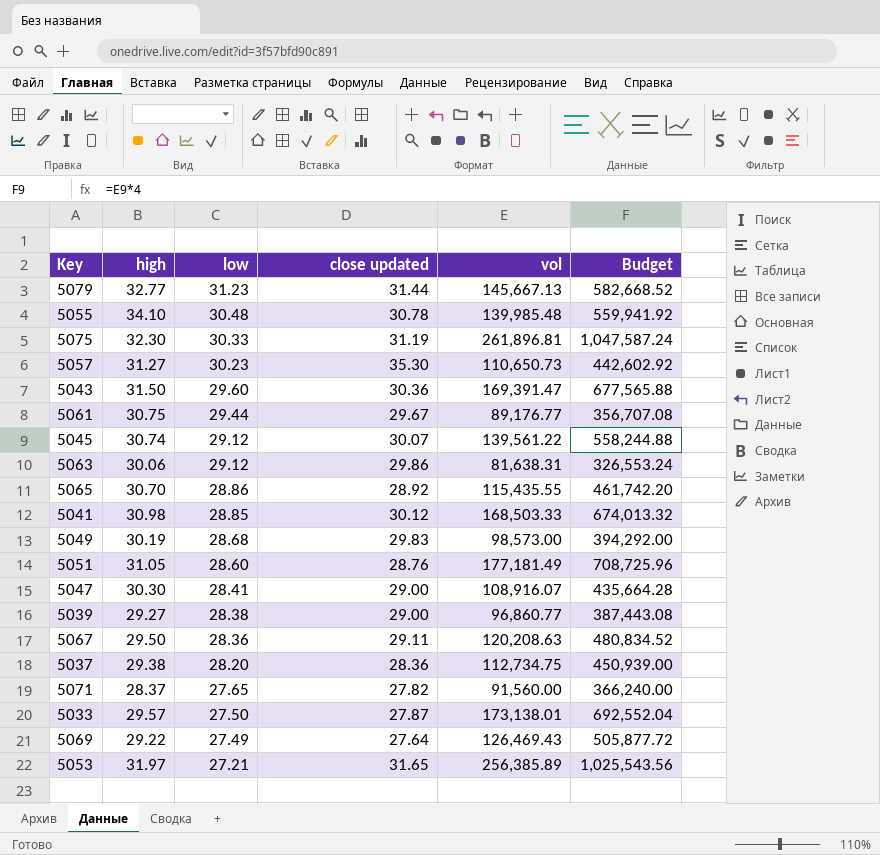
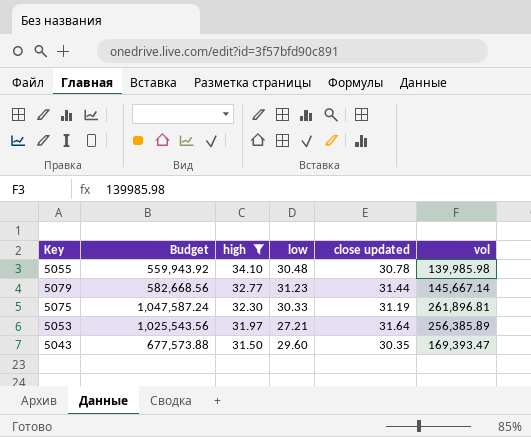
filter: none -> high >= 31.50
row order: low descending -> high descending
column Budget | position: 6 -> 2
5055 | Budget: 559,941.92 -> 559,943.92
5055 | vol: 139,985.48 -> 139,985.98
5079 | Budget: 582,668.52 -> 582,668.56
5079 | vol: 145,667.13 -> 145,667.14
5053 | close updated: 31.65 -> 31.64
5043 | Budget: 677,565.88 -> 677,573.88
5043 | close updated: 30.36 -> 30.35
5043 | vol: 169,391.47 -> 169,393.47

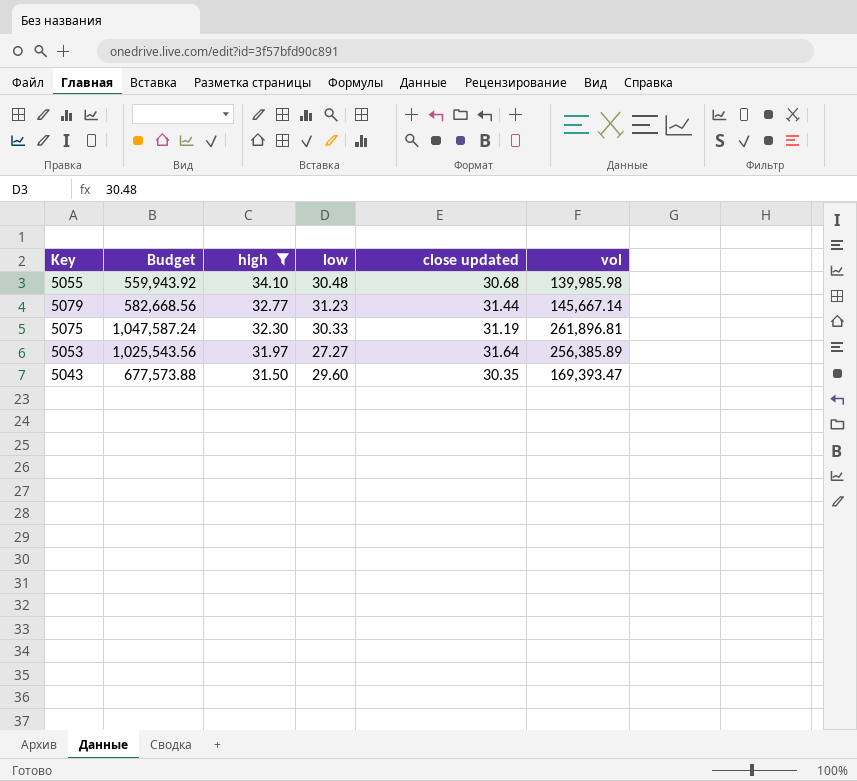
5055 | close updated: 30.78 -> 30.68
5053 | low: 27.21 -> 27.27

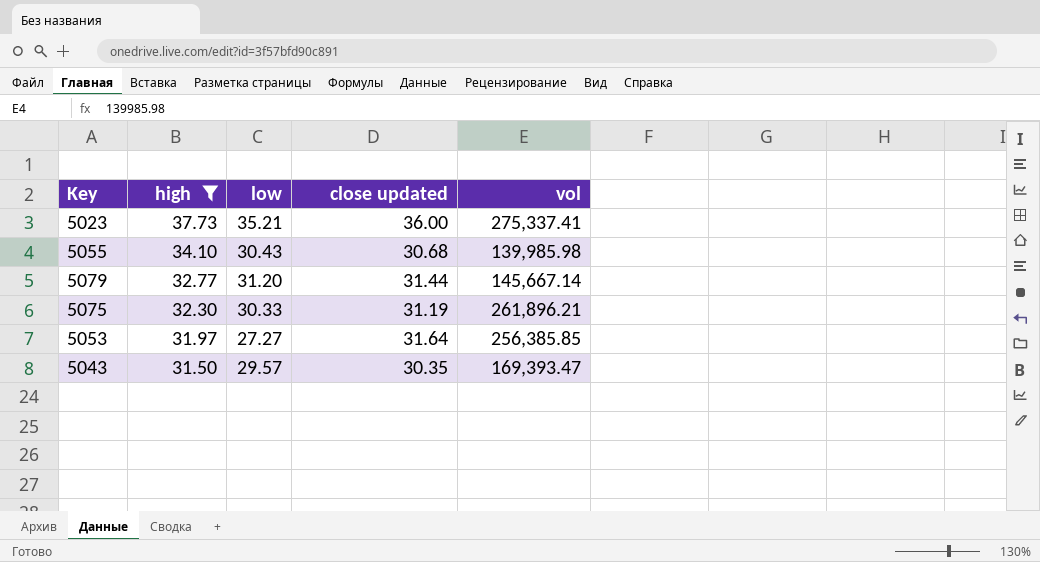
column Budget | formula: [vol] * 4 -> none
row 5023: none -> 37.73 | 35.21 | 36.00 | 275,337.41
5055 | low: 30.48 -> 30.43
5079 | low: 31.23 -> 31.20
5075 | vol: 261,896.81 -> 261,896.21
5053 | vol: 256,385.89 -> 256,385.85
5043 | low: 29.60 -> 29.57

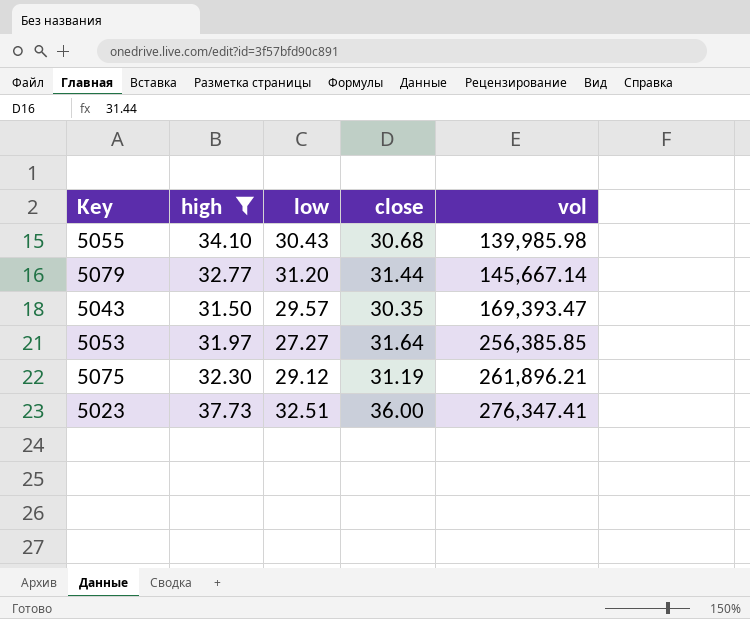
row order: high descending -> vol ascending
column name: close updated -> close
5075 | low: 30.33 -> 29.12
5023 | low: 35.21 -> 32.51
5023 | vol: 275,337.41 -> 276,347.41

